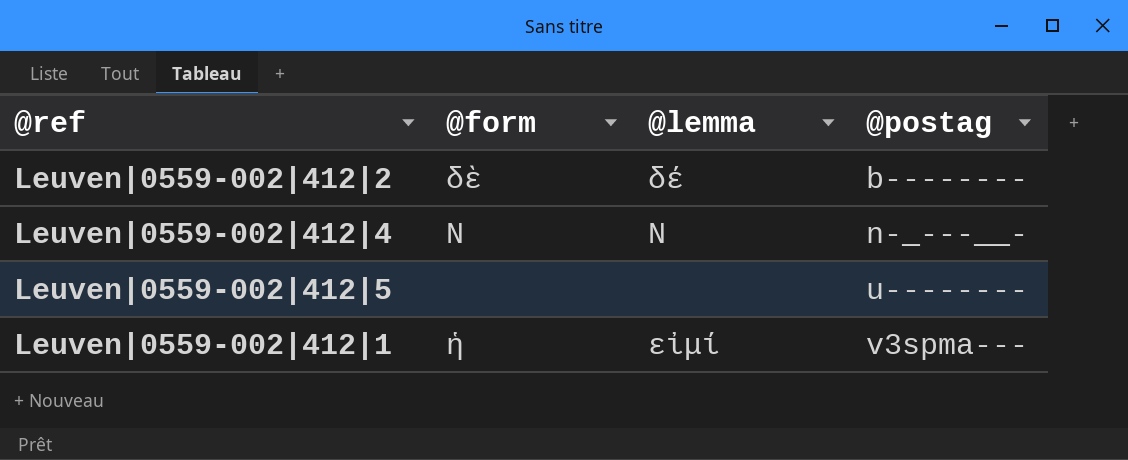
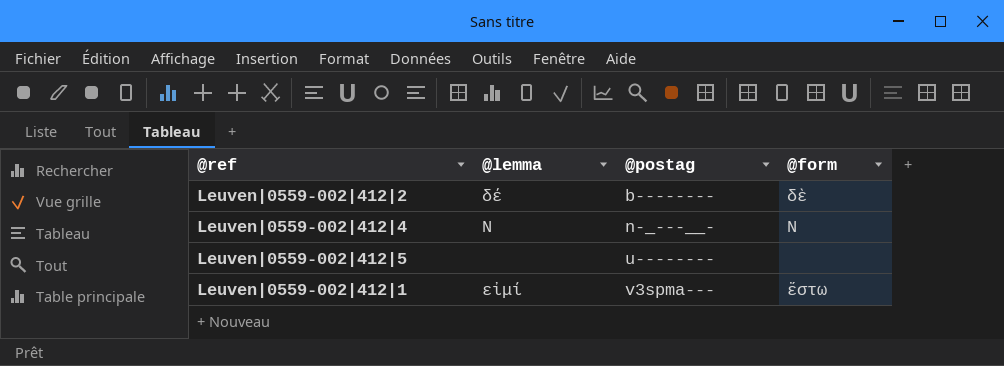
column @form | position: 2 -> 4
Leuven|0559-002|412|1 | @form: ἡ -> ἔστω

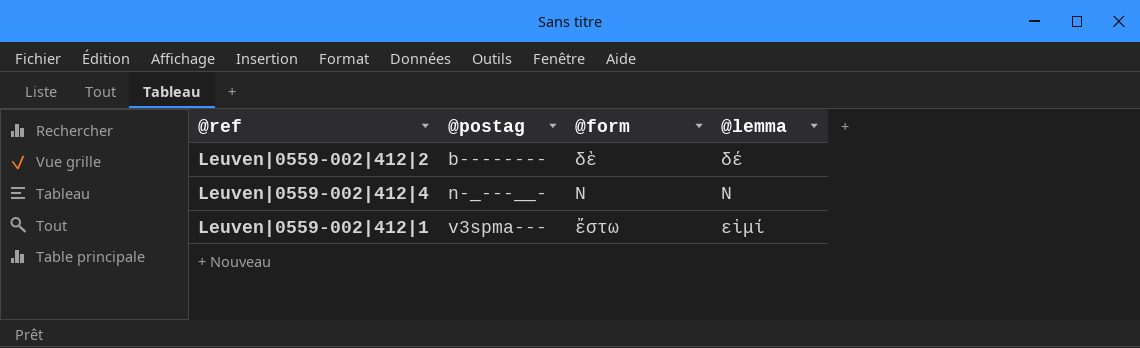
column @lemma | position: 2 -> 4
row Leuven|0559-002|412|5: none | u-------- | none -> none

